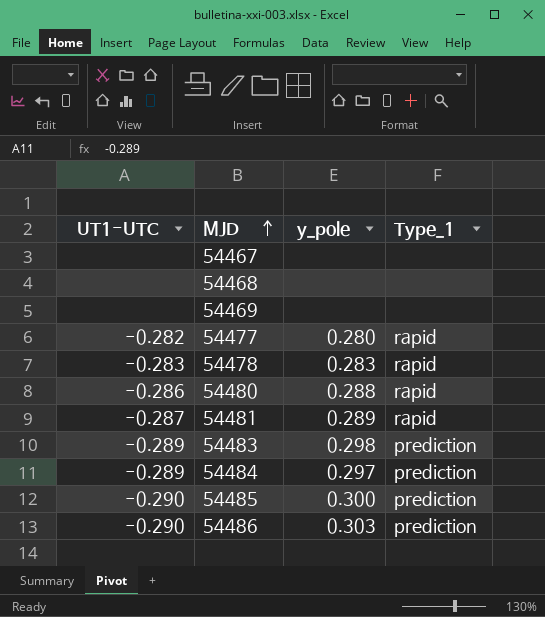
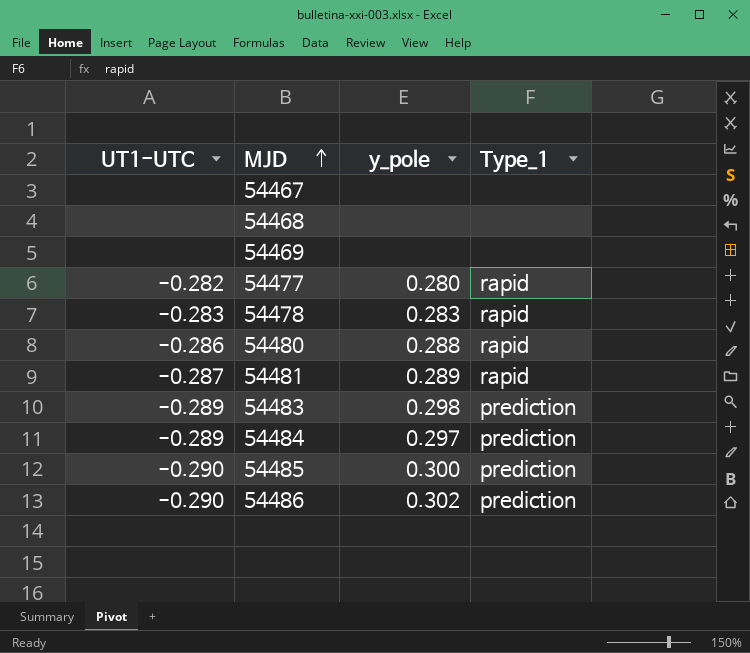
54486 | y_pole: 0.303 -> 0.302

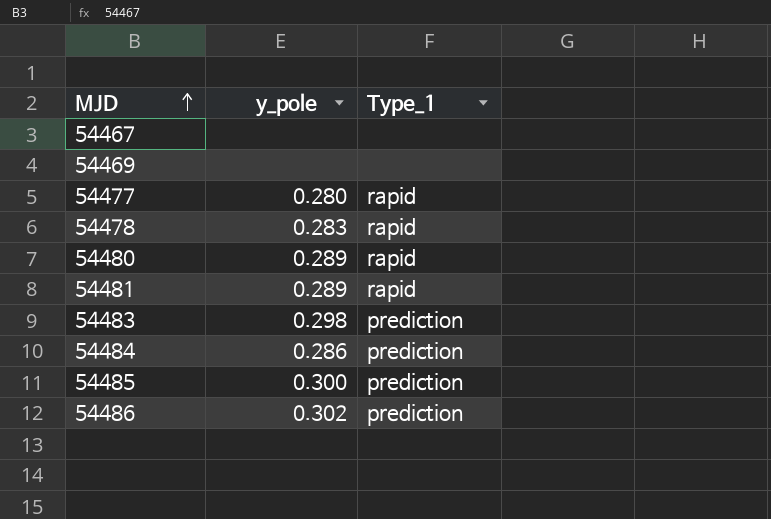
column UT1-UTC | position: 1 -> none
row 54468: none | none | none -> none
54480 | y_pole: 0.288 -> 0.289
54484 | y_pole: 0.297 -> 0.286

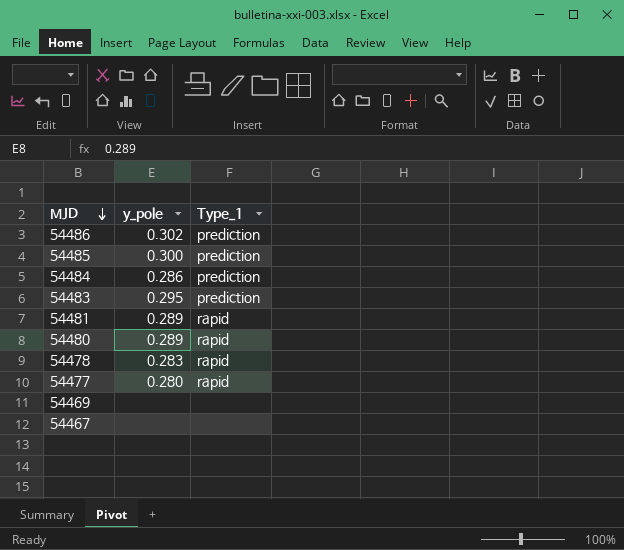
row order: MJD ascending -> MJD descending
54483 | y_pole: 0.298 -> 0.295

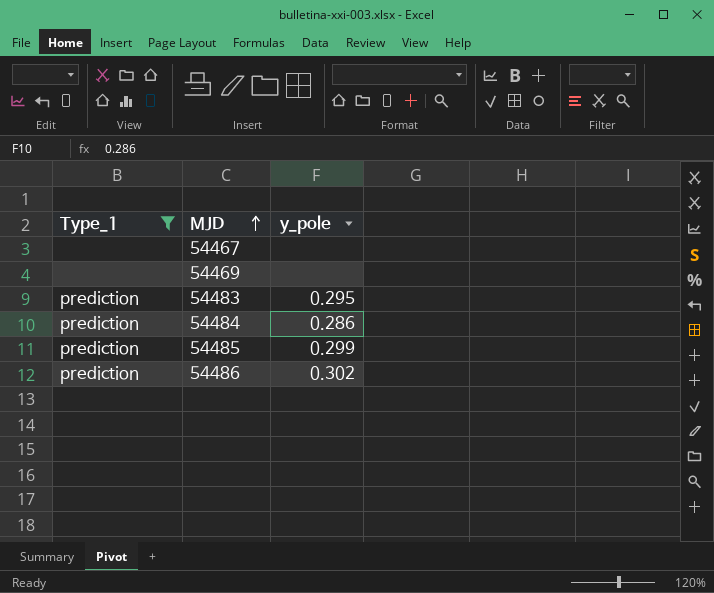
filter: none -> Type_1 != rapid
row order: MJD descending -> MJD ascending
column Type_1 | position: 3 -> 1
54485 | y_pole: 0.300 -> 0.299

